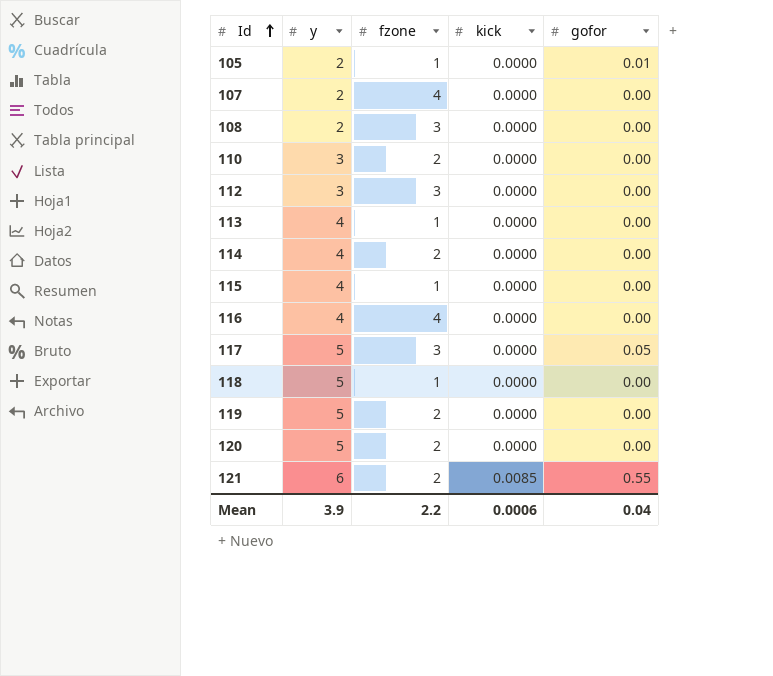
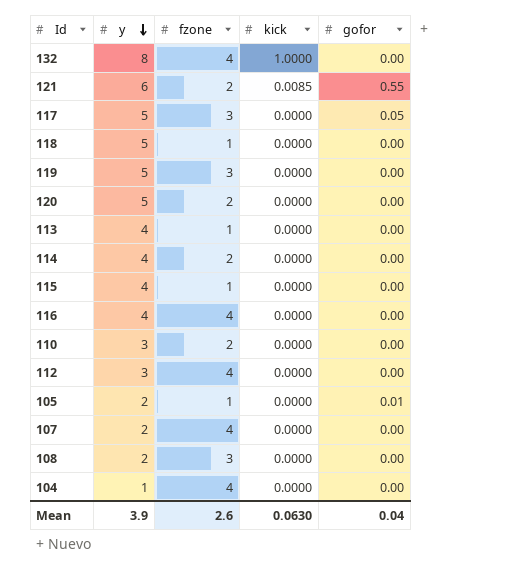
row order: Id ascending -> y descending
row 132: none -> 8 | 4 | 1.0000 | 0.00
119 | fzone: 2 -> 3
112 | fzone: 3 -> 4
row 104: none -> 1 | 4 | 0.0000 | 0.00
Mean | fzone: 2.2 -> 2.6
Mean | kick: 0.0006 -> 0.0630

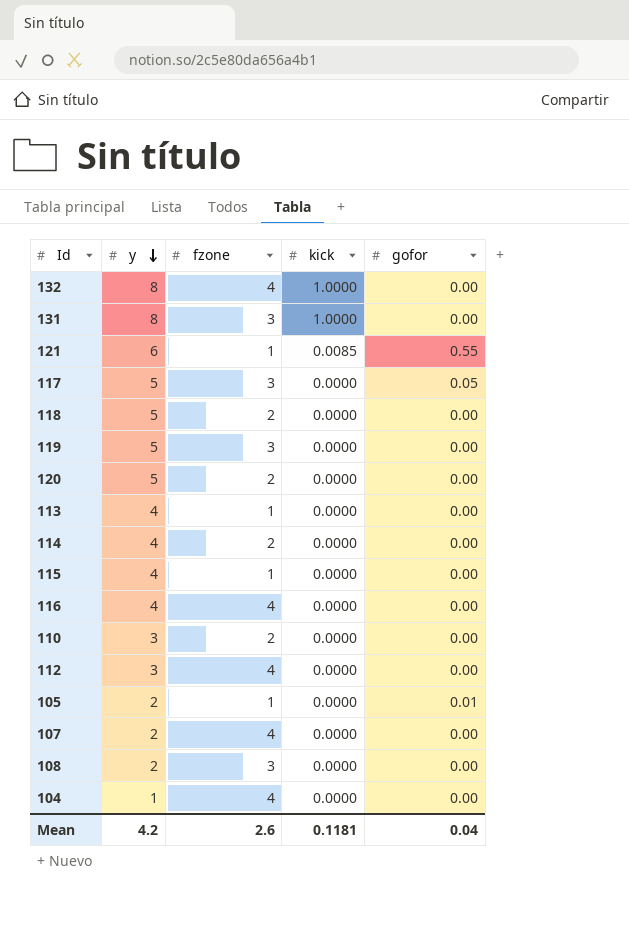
row 131: none -> 8 | 3 | 1.0000 | 0.00
121 | fzone: 2 -> 1
118 | fzone: 1 -> 2
Mean | y: 3.9 -> 4.2
Mean | kick: 0.0630 -> 0.1181

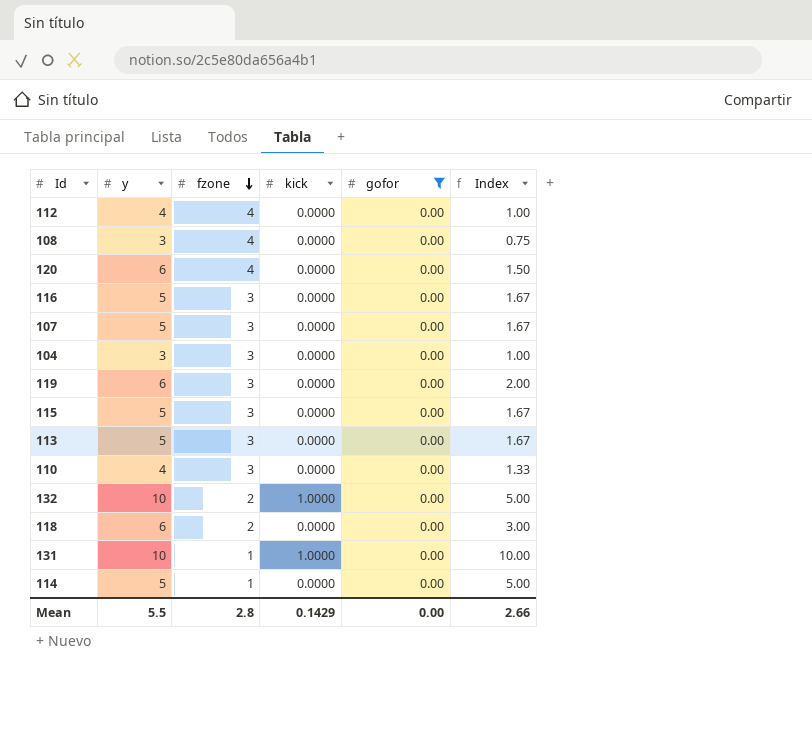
filter: none -> gofor = 0.00
row order: y descending -> fzone descending
column Index | formula: none -> [y] / [fzone]
112 | y: 3 -> 4
108 | y: 2 -> 3
108 | fzone: 3 -> 4
120 | y: 5 -> 6
120 | fzone: 2 -> 4
116 | y: 4 -> 5
116 | fzone: 4 -> 3
107 | y: 2 -> 5
107 | fzone: 4 -> 3
104 | y: 1 -> 3
104 | fzone: 4 -> 3
119 | y: 5 -> 6
115 | y: 4 -> 5
115 | fzone: 1 -> 3
113 | y: 4 -> 5
113 | fzone: 1 -> 3
110 | y: 3 -> 4
110 | fzone: 2 -> 3
132 | y: 8 -> 10
132 | fzone: 4 -> 2
118 | y: 5 -> 6
131 | y: 8 -> 10
131 | fzone: 3 -> 1
114 | y: 4 -> 5
114 | fzone: 2 -> 1
Mean | y: 4.2 -> 5.5
Mean | fzone: 2.6 -> 2.8
Mean | kick: 0.1181 -> 0.1429
Mean | gofor: 0.04 -> 0.00

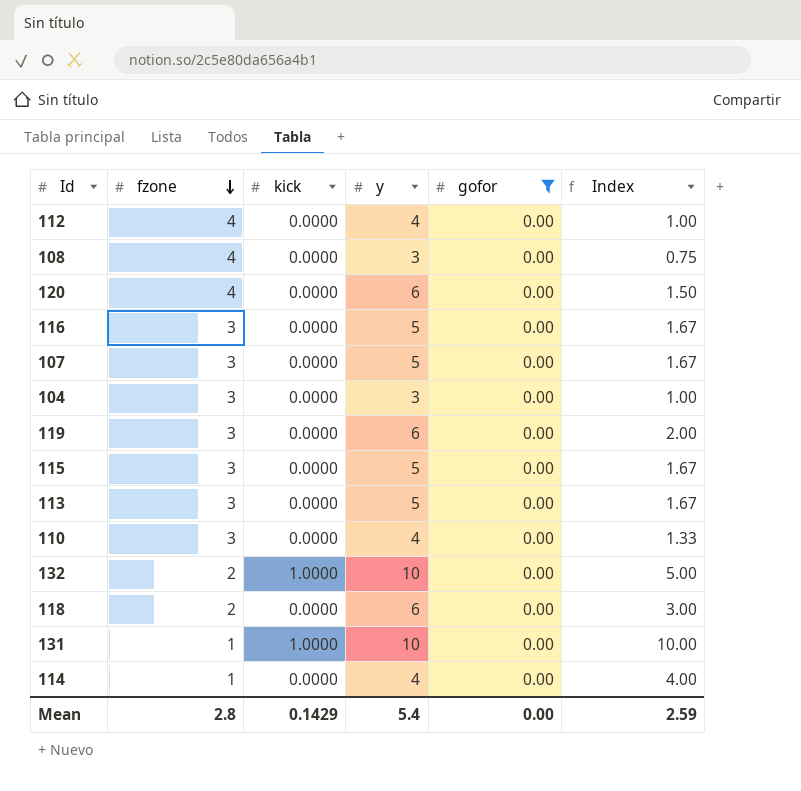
column y | position: 2 -> 4
114 | y: 5 -> 4
114 | Index: 5.00 -> 4.00
Mean | y: 5.5 -> 5.4
Mean | Index: 2.66 -> 2.59

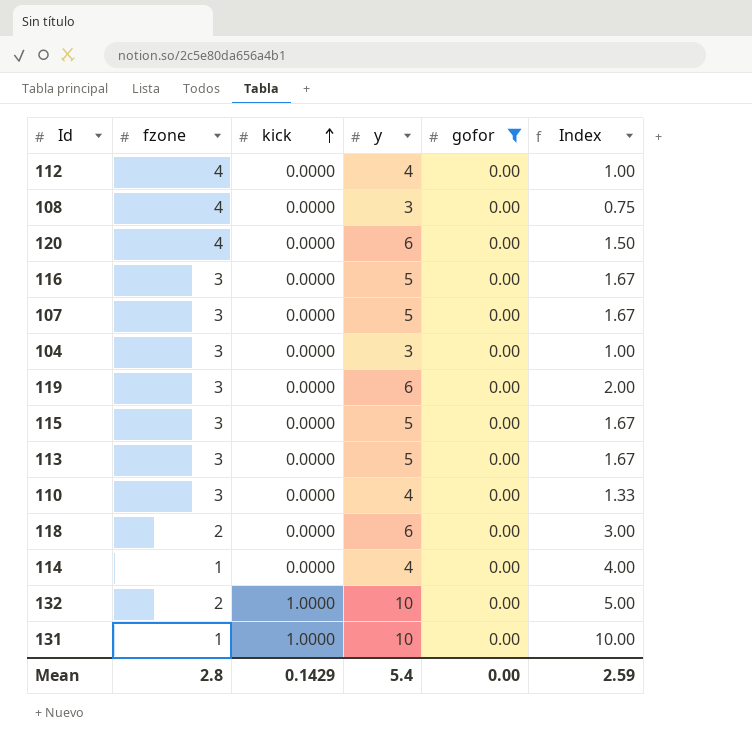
row order: fzone descending -> kick ascending

